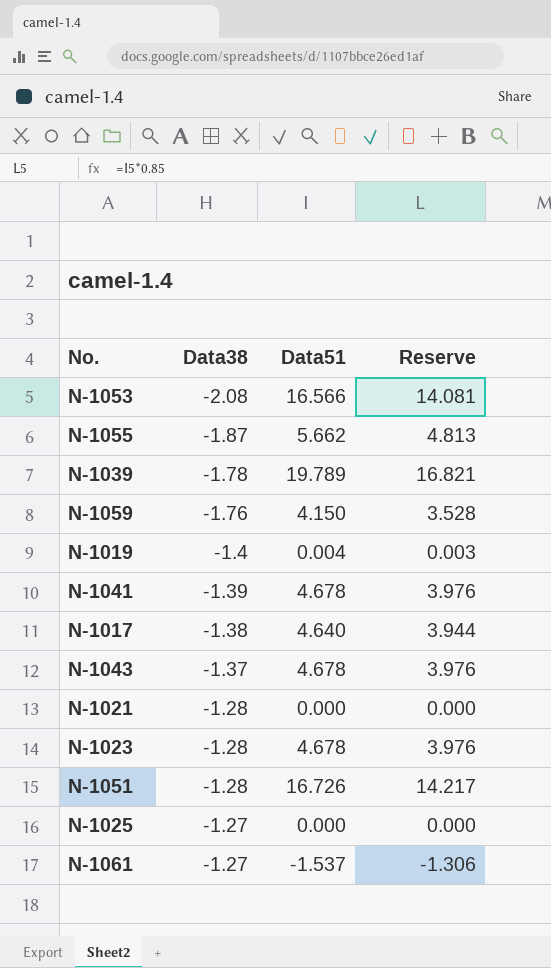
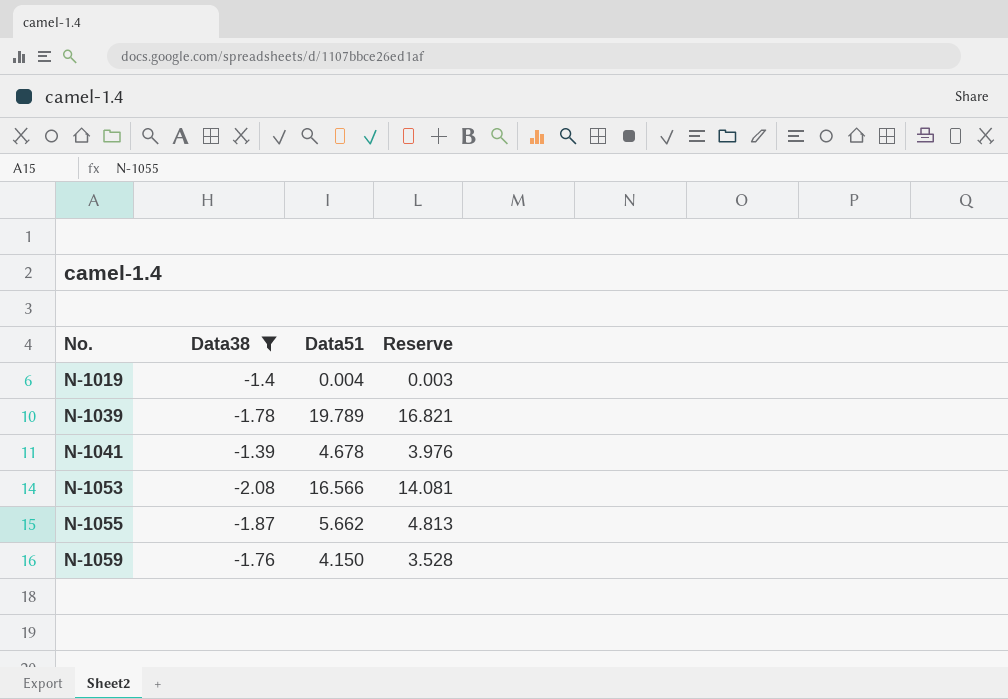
filter: none -> Data38 <= -1.39
row order: Data38 ascending -> No. ascending

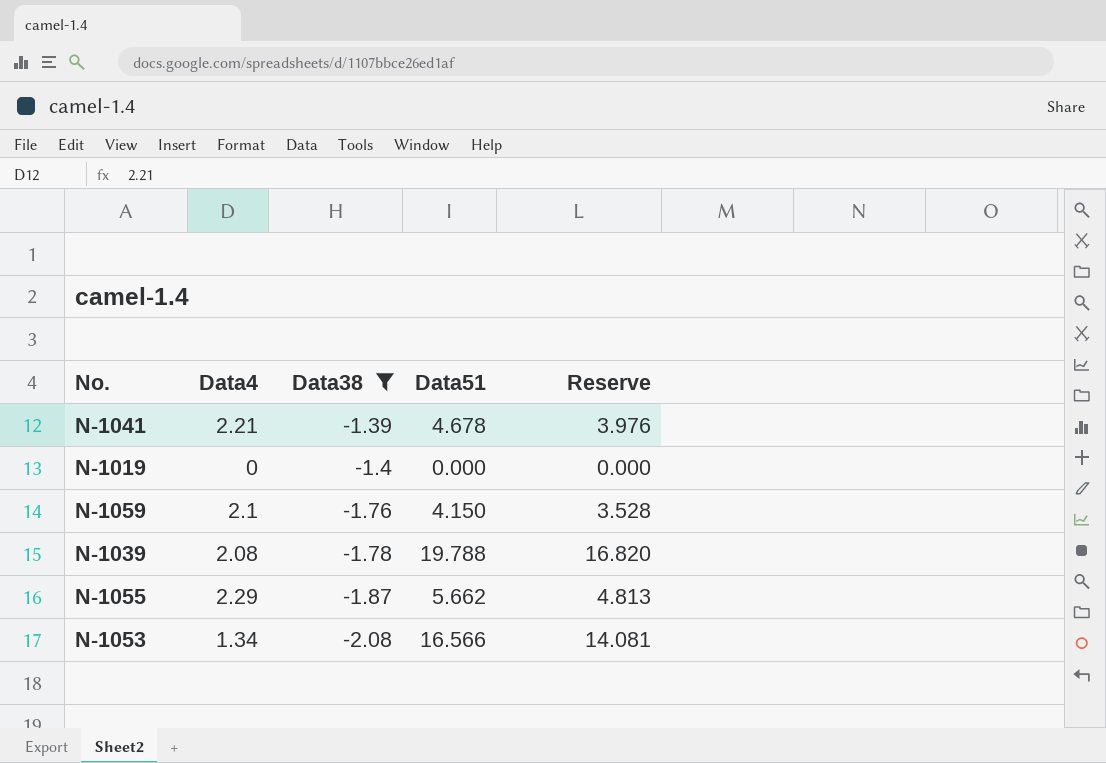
row order: No. ascending -> Data38 descending
column Data4 | position: none -> 2
N-1019 | Data51: 0.004 -> 0.000
N-1019 | Reserve: 0.003 -> 0.000
N-1039 | Data51: 19.789 -> 19.788
N-1039 | Reserve: 16.821 -> 16.820

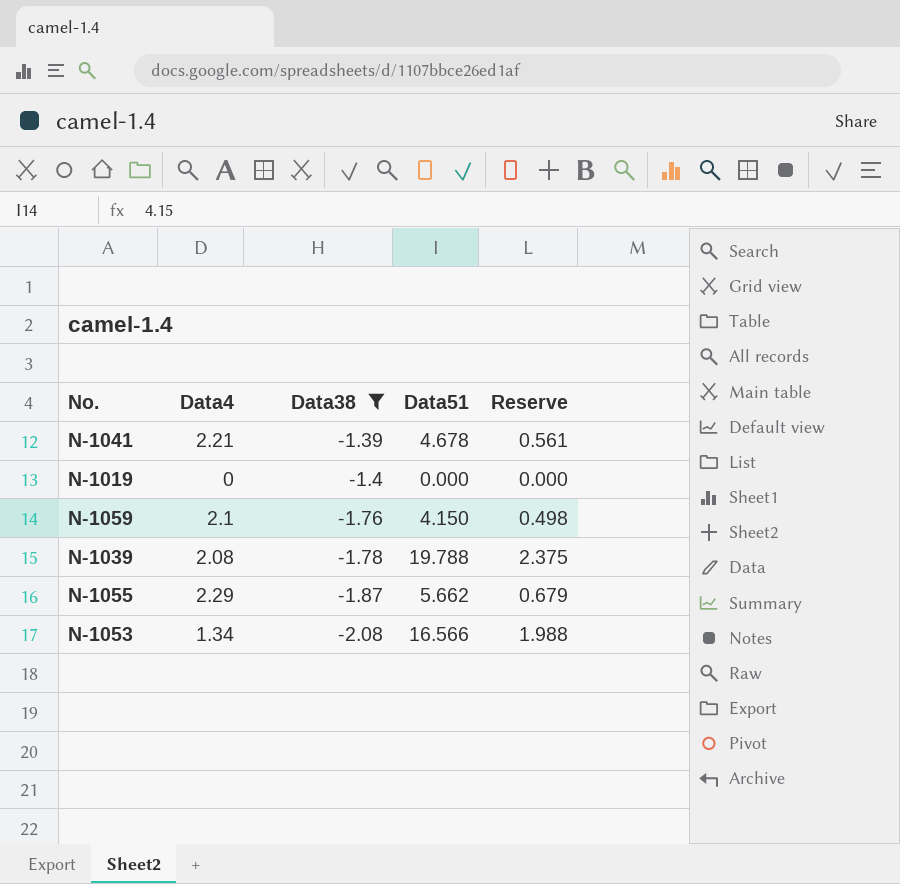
column Reserve | formula: [Data51] * 0.85 -> [Data51] * 0.12

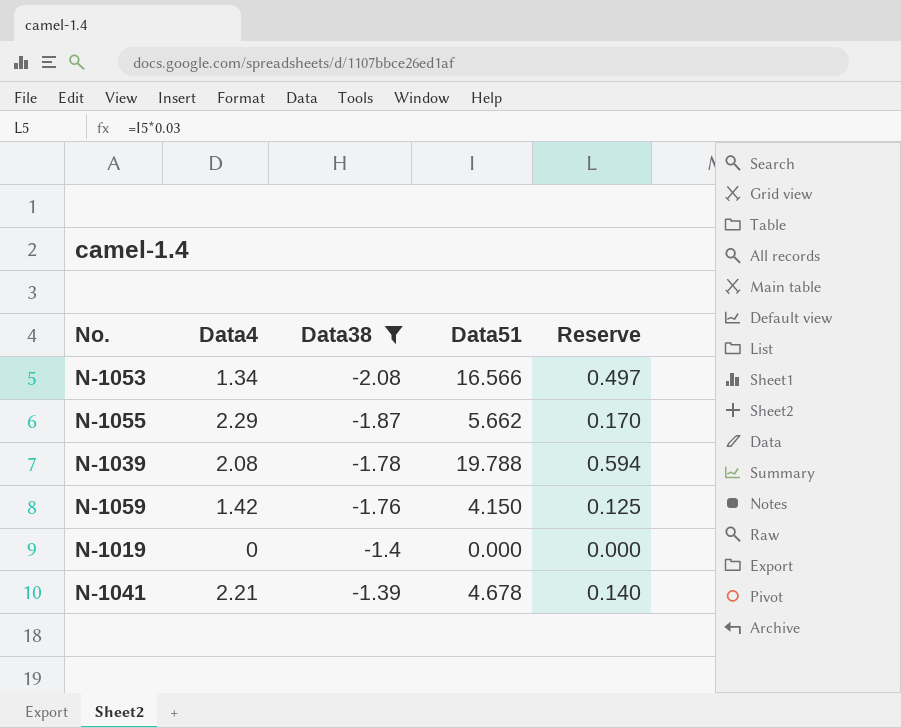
row order: Data38 descending -> Data38 ascending
column Reserve | formula: [Data51] * 0.12 -> [Data51] * 0.03
N-1059 | Data4: 2.1 -> 1.42

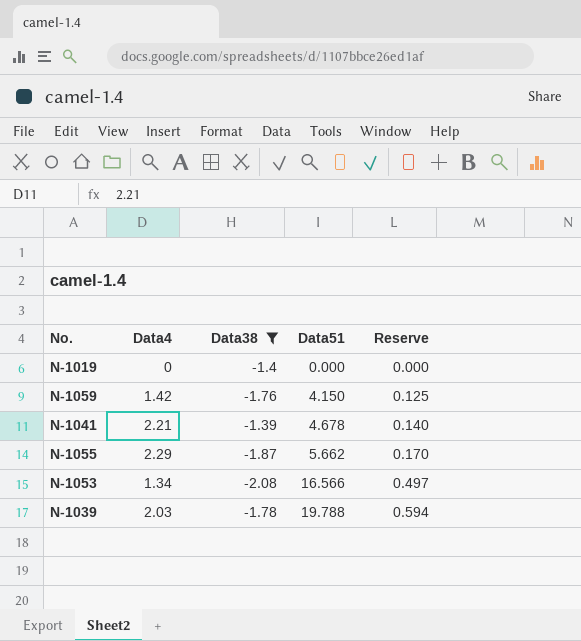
row order: Data38 ascending -> Data51 ascending
N-1039 | Data4: 2.08 -> 2.03

